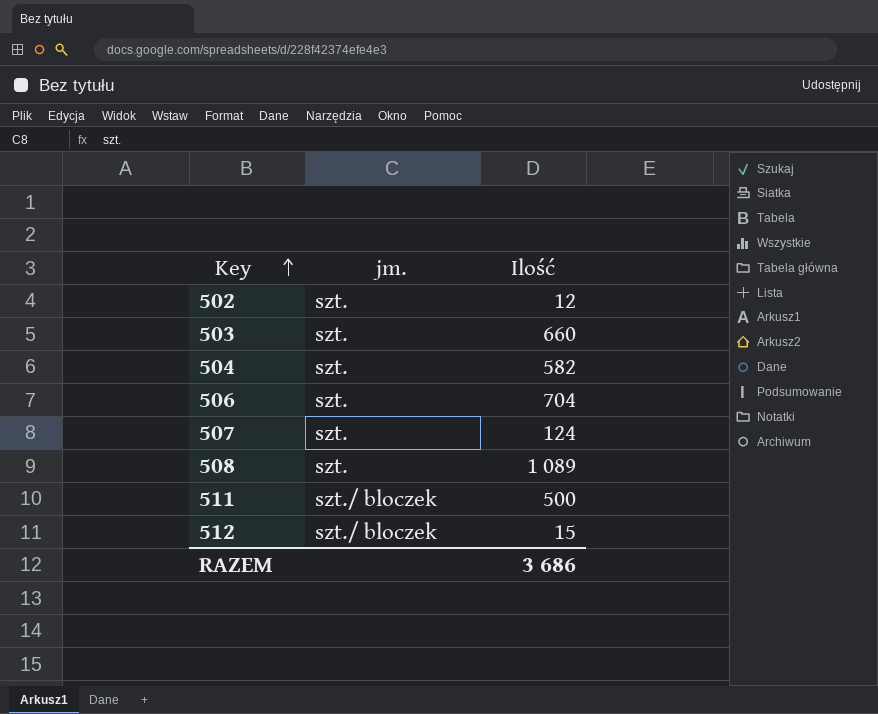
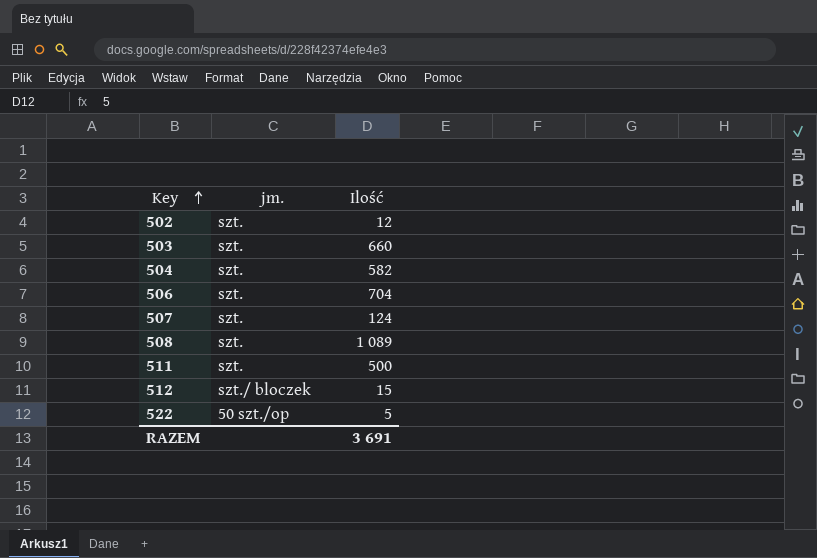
511 | jm.: szt./ bloczek -> szt.
row 522: none -> 50 szt./op | 5
RAZEM | Ilość: 3 686 -> 3 691

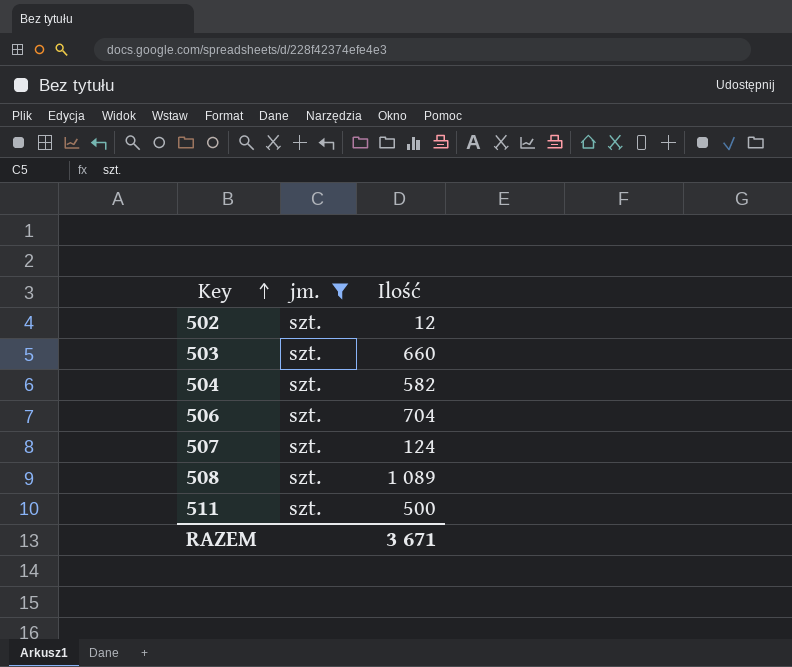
filter: none -> jm. = szt.
RAZEM | Ilość: 3 691 -> 3 671

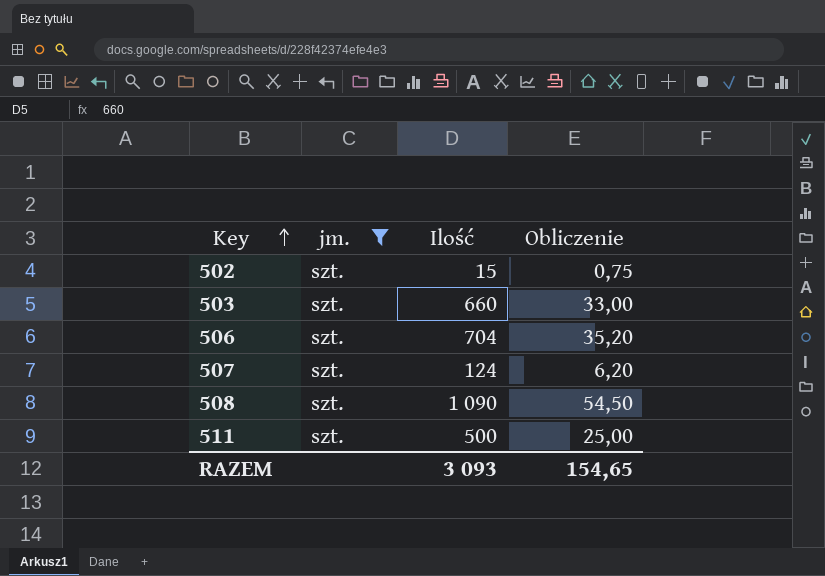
column Obliczenie | formula: none -> [Ilość] * 0,05
row 504: szt. | 582 -> none
502 | Ilość: 12 -> 15
508 | Ilość: 1 089 -> 1 090
RAZEM | Ilość: 3 671 -> 3 093

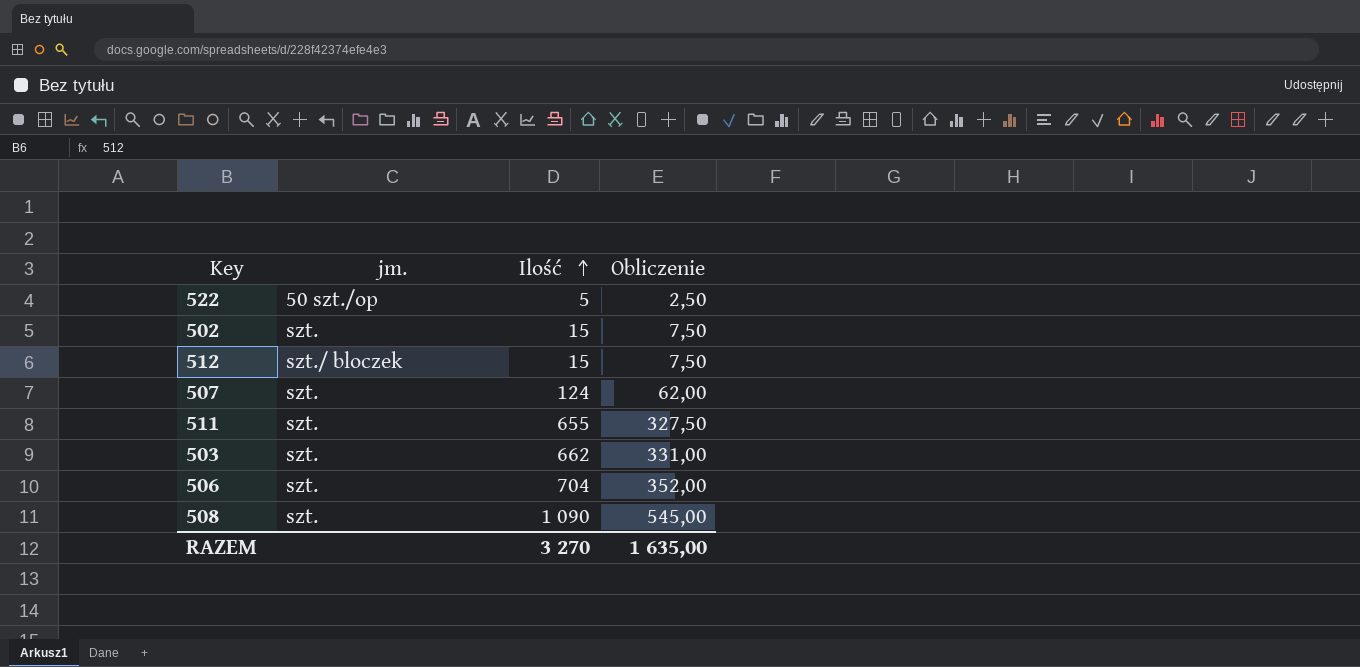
filter: jm. = szt. -> none
row order: Key ascending -> Ilość ascending
column Obliczenie | formula: [Ilość] * 0,05 -> [Ilość] * 0,5
511 | Ilość: 500 -> 655
503 | Ilość: 660 -> 662
RAZEM | Ilość: 3 093 -> 3 270
RAZEM | Obliczenie: 154,65 -> 1 635,00

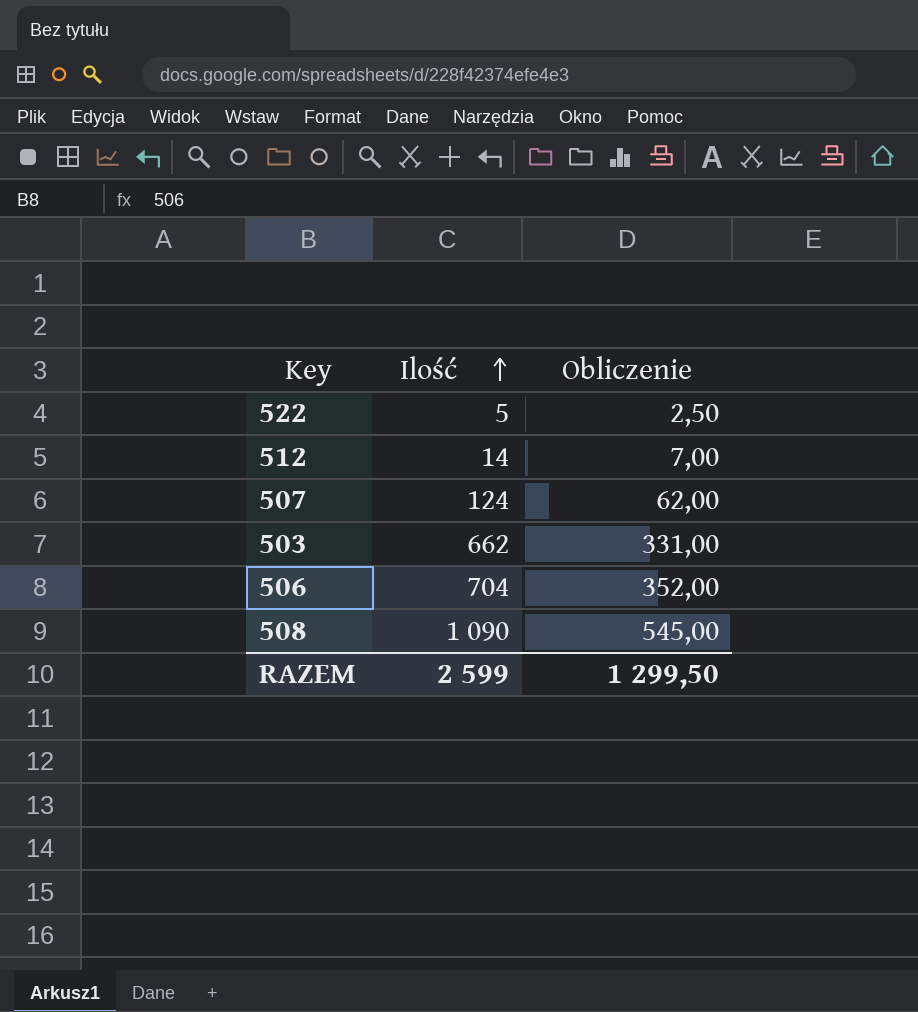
column jm. | position: 2 -> none
row 502: szt. | 15 | 7,50 -> none
row 511: szt. | 655 | 327,50 -> none
512 | Ilość: 15 -> 14
512 | Obliczenie: 7,50 -> 7,00
RAZEM | Ilość: 3 270 -> 2 599
RAZEM | Obliczenie: 1 635,00 -> 1 299,50

